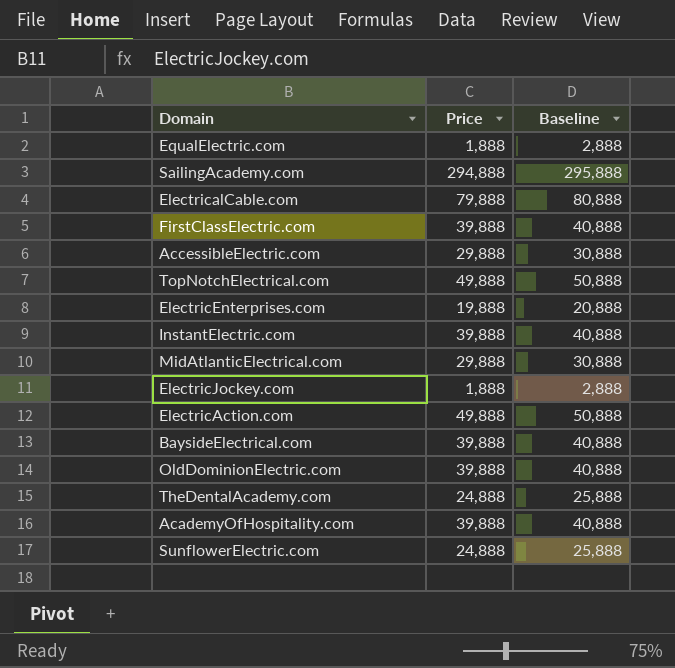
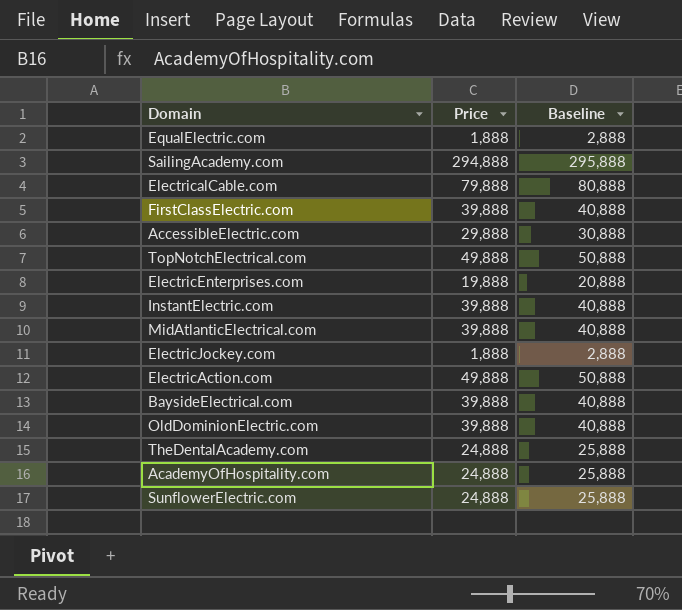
MidAtlanticElectrical.com | Price: 29,888 -> 39,888
MidAtlanticElectrical.com | Baseline: 30,888 -> 40,888
AcademyOfHospitality.com | Price: 39,888 -> 24,888
AcademyOfHospitality.com | Baseline: 40,888 -> 25,888

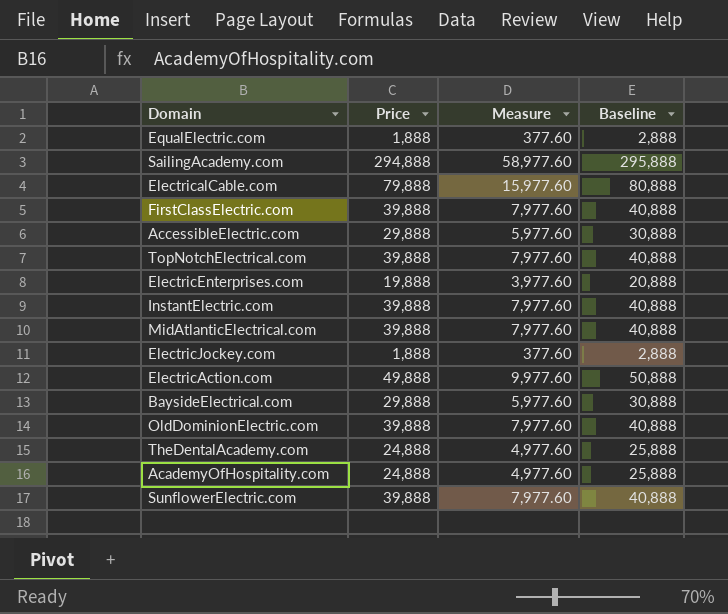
column Measure | formula: none -> [Price] * 0.2
TopNotchElectrical.com | Price: 49,888 -> 39,888
TopNotchElectrical.com | Baseline: 50,888 -> 40,888
BaysideElectrical.com | Price: 39,888 -> 29,888
BaysideElectrical.com | Baseline: 40,888 -> 30,888
SunflowerElectric.com | Price: 24,888 -> 39,888
SunflowerElectric.com | Baseline: 25,888 -> 40,888

